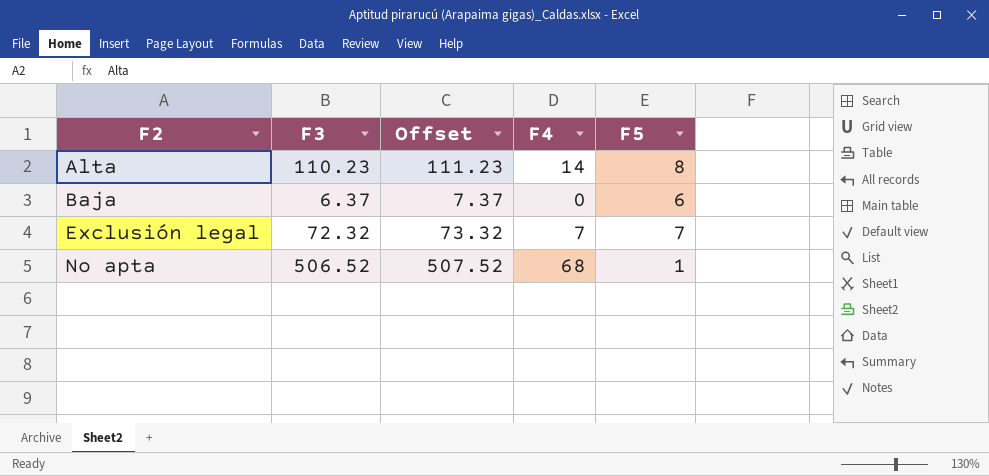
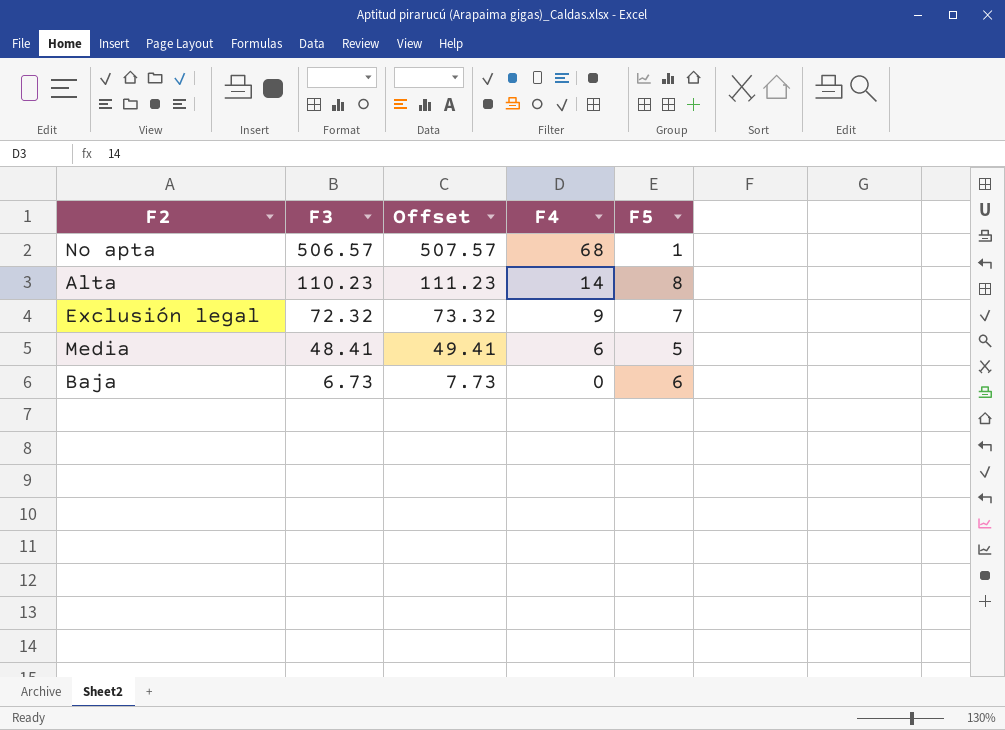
row order: F2 ascending -> F3 descending
No apta | F3: 506.52 -> 506.57
No apta | Offset: 507.52 -> 507.57
Exclusión legal | F4: 7 -> 9
row Media: none -> 48.41 | 49.41 | 6 | 5
Baja | F3: 6.37 -> 6.73
Baja | Offset: 7.37 -> 7.73

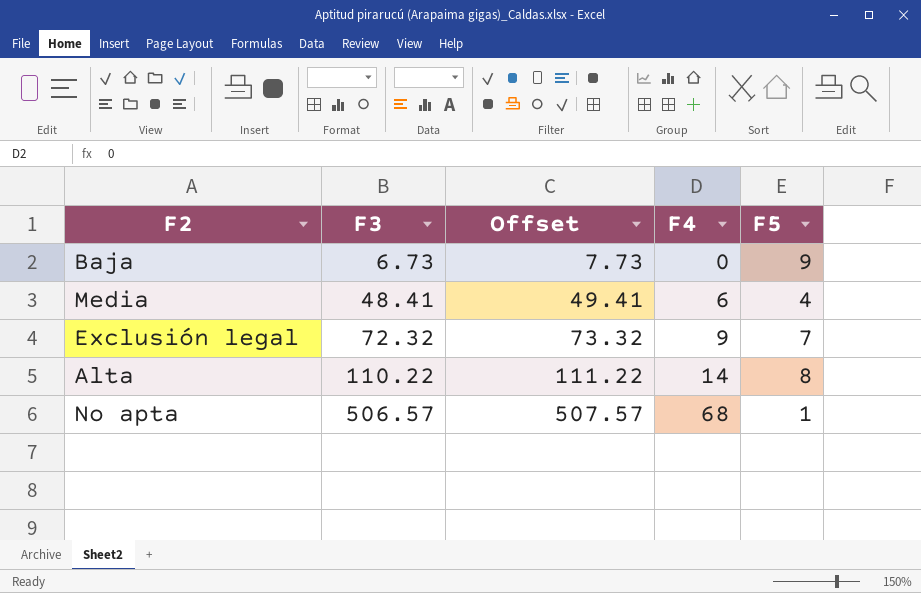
row order: F3 descending -> F3 ascending
Baja | F5: 6 -> 9
Media | F5: 5 -> 4
Alta | F3: 110.23 -> 110.22
Alta | Offset: 111.23 -> 111.22

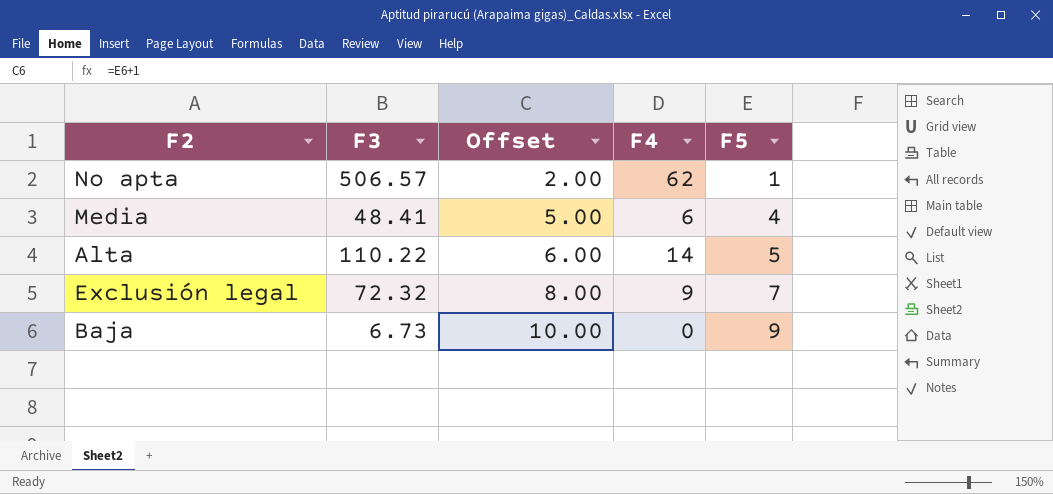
row order: F3 ascending -> Offset ascending
column Offset | formula: [F3] + 1 -> [F5] + 1
No apta | F4: 68 -> 62
Alta | F5: 8 -> 5

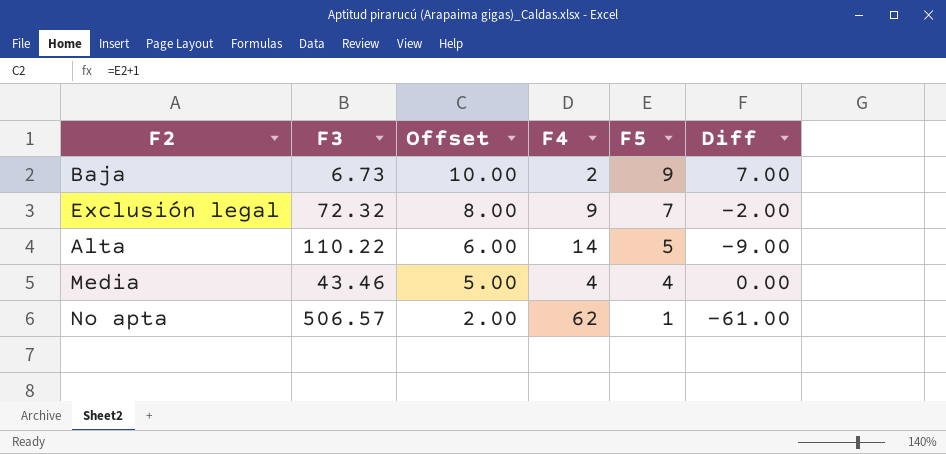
row order: Offset ascending -> Offset descending
column Diff | formula: none -> [F5] - [F4]
Baja | F4: 0 -> 2
Media | F3: 48.41 -> 43.46
Media | F4: 6 -> 4

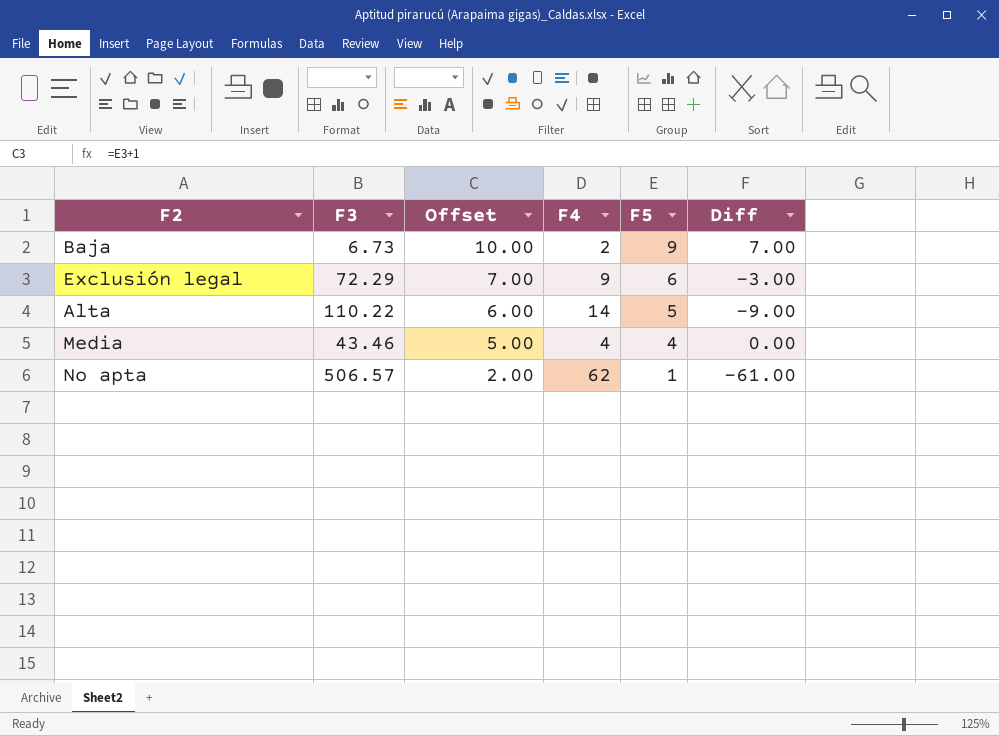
Exclusión legal | F3: 72.32 -> 72.29
Exclusión legal | Offset: 8.00 -> 7.00
Exclusión legal | F5: 7 -> 6
Exclusión legal | Diff: -2.00 -> -3.00

